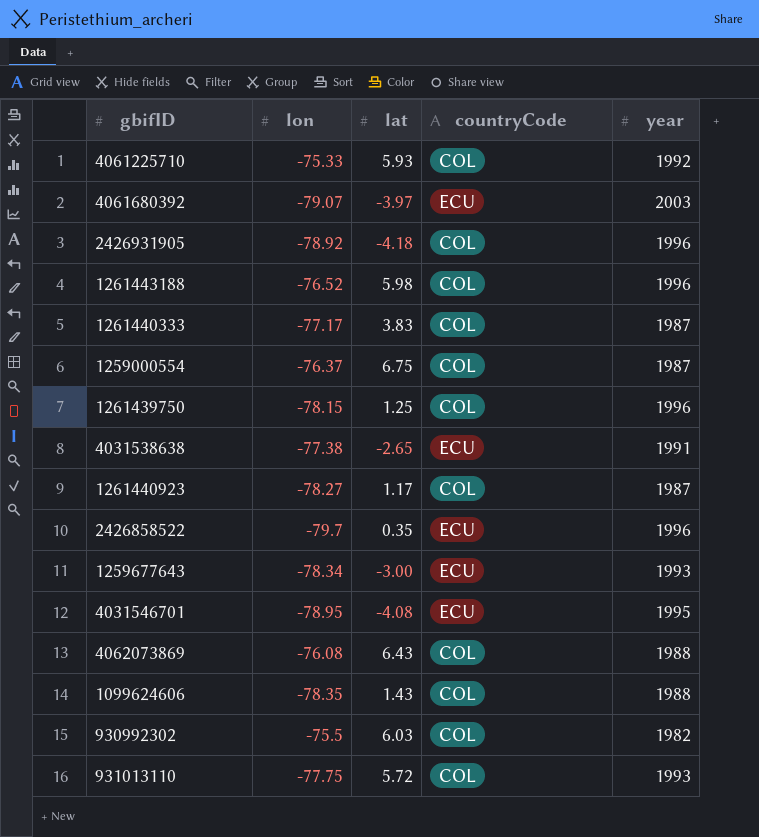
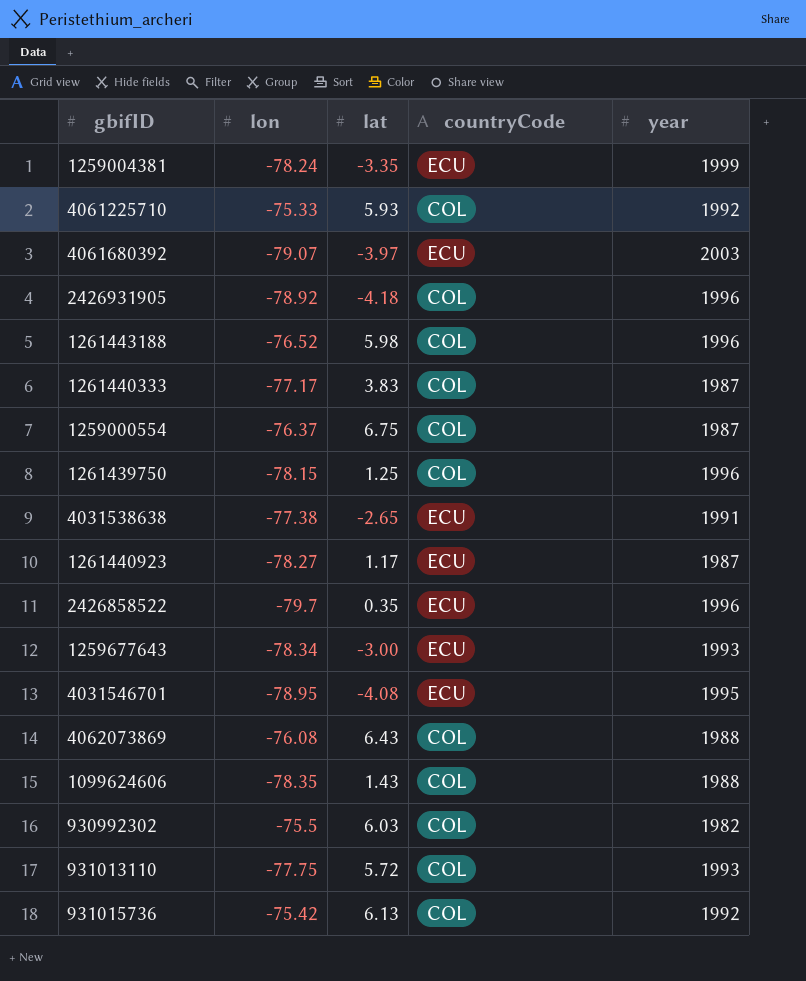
row 1259004381: none -> -78.24 | -3.35 | ECU | 1999
1261440923 | countryCode: COL -> ECU
row 931015736: none -> -75.42 | 6.13 | COL | 1992

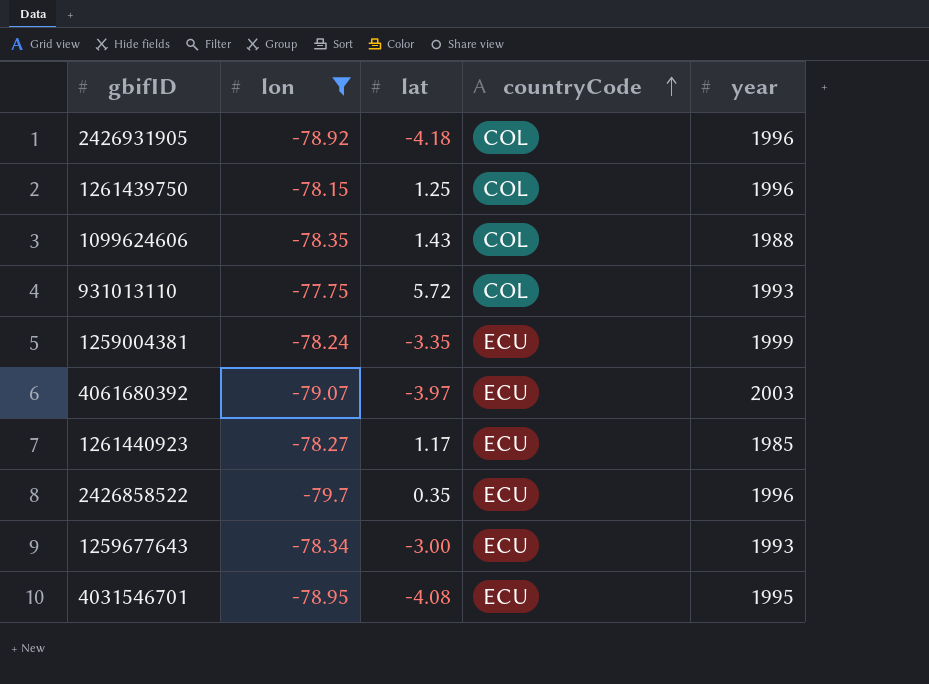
filter: none -> lon <= -77.75
row order: none -> countryCode ascending
1261440923 | year: 1987 -> 1985

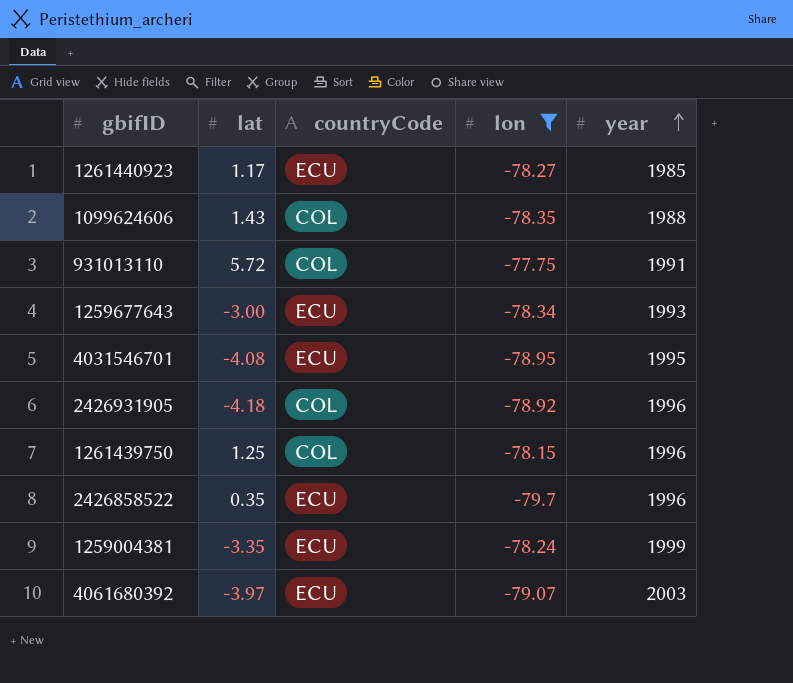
row order: countryCode ascending -> year ascending
column lon | position: 2 -> 4
931013110 | year: 1993 -> 1991

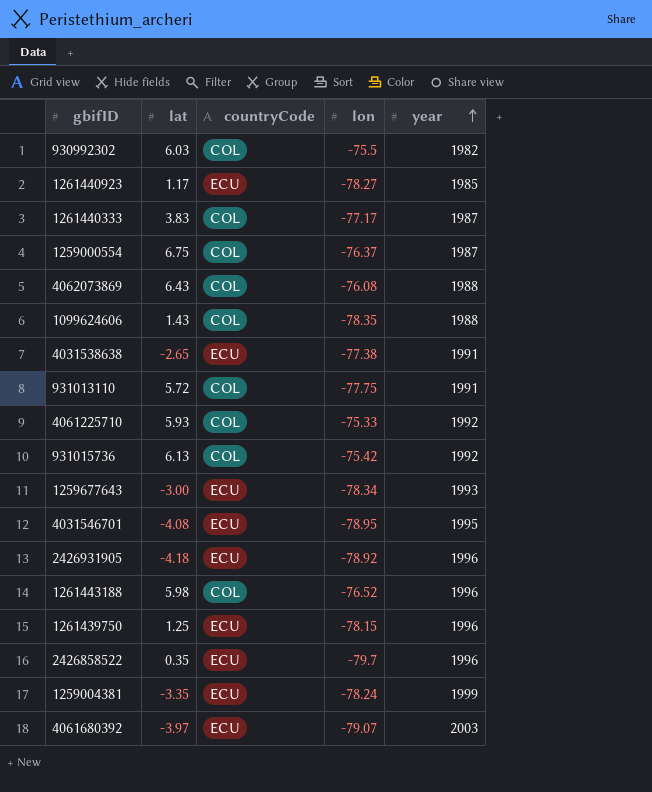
filter: lon <= -77.75 -> none
2426931905 | countryCode: COL -> ECU
1261439750 | countryCode: COL -> ECU

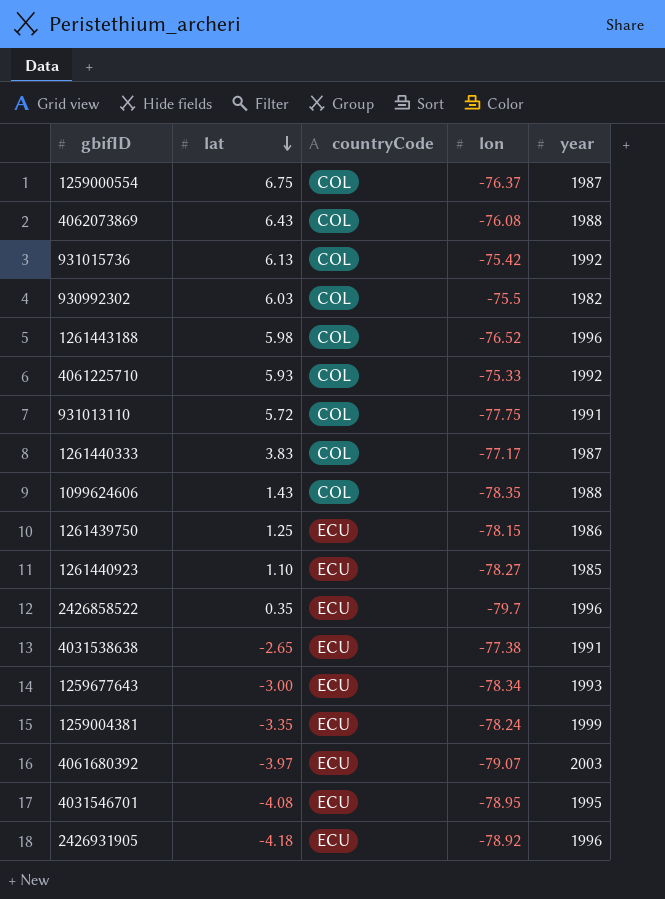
row order: year ascending -> lat descending
1261439750 | year: 1996 -> 1986
1261440923 | lat: 1.17 -> 1.10

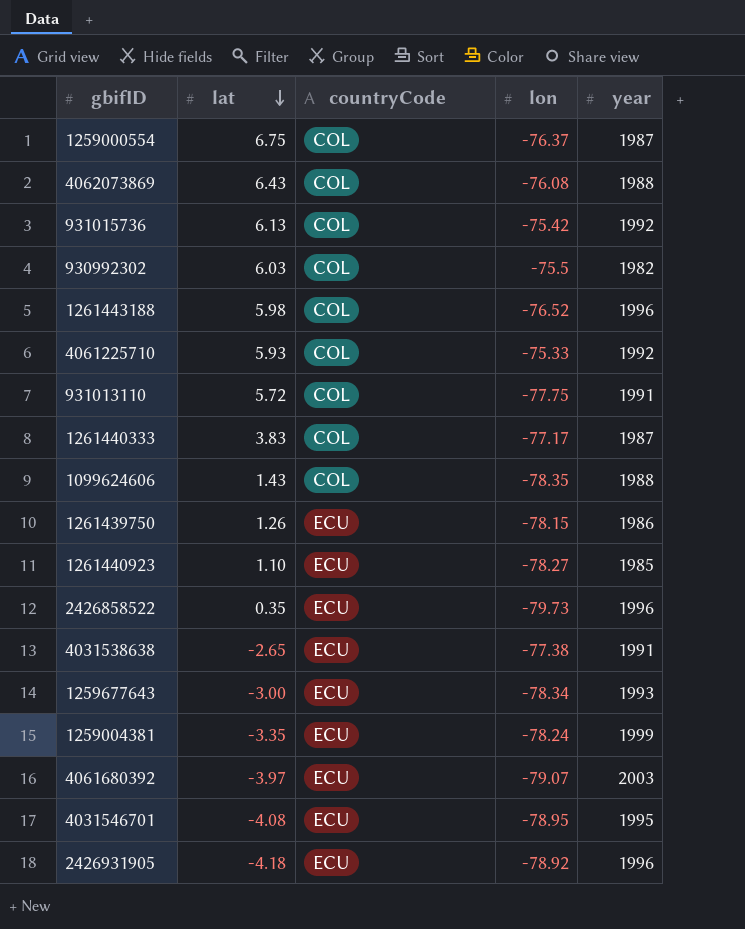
1261439750 | lat: 1.25 -> 1.26
2426858522 | lon: -79.7 -> -79.73

